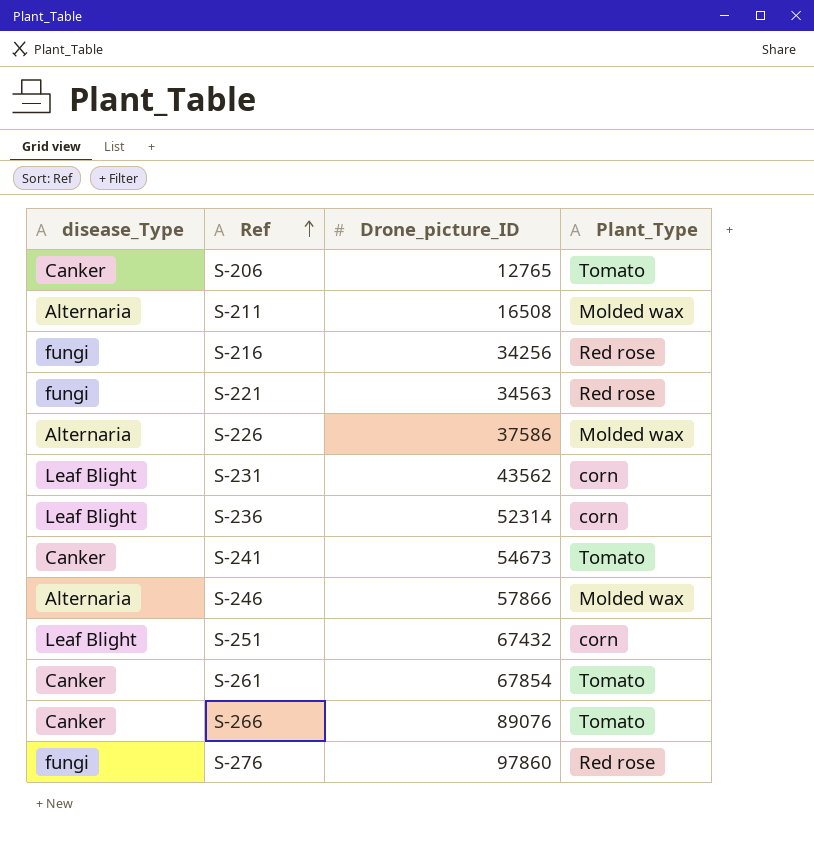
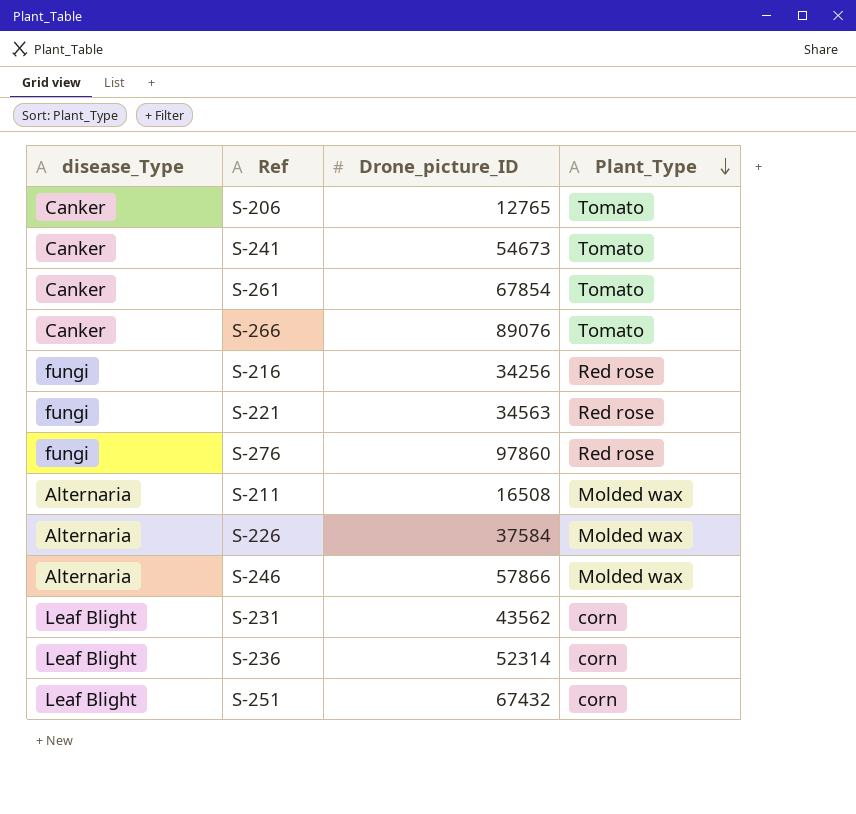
row order: Ref ascending -> Plant_Type descending
S-226 | Drone_picture_ID: 37586 -> 37584

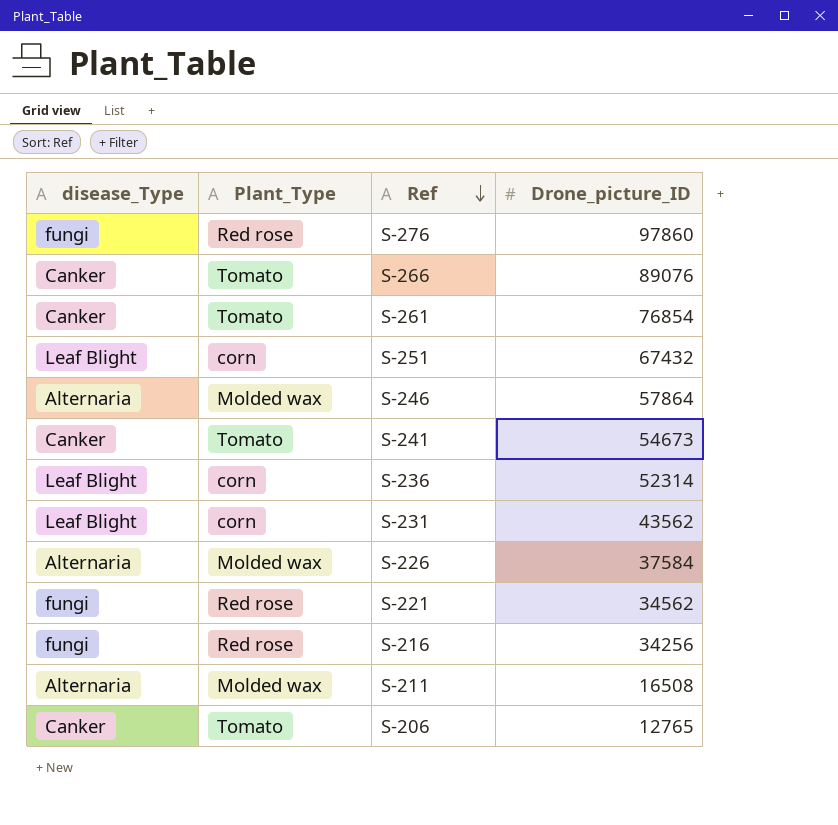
row order: Plant_Type descending -> Ref descending
column Plant_Type | position: 4 -> 2
S-261 | Drone_picture_ID: 67854 -> 76854
S-246 | Drone_picture_ID: 57866 -> 57864
S-221 | Drone_picture_ID: 34563 -> 34562

